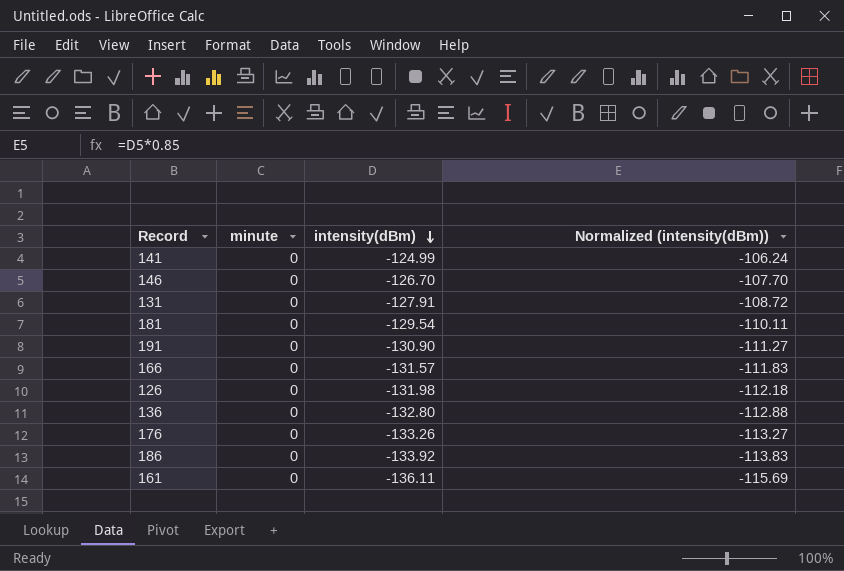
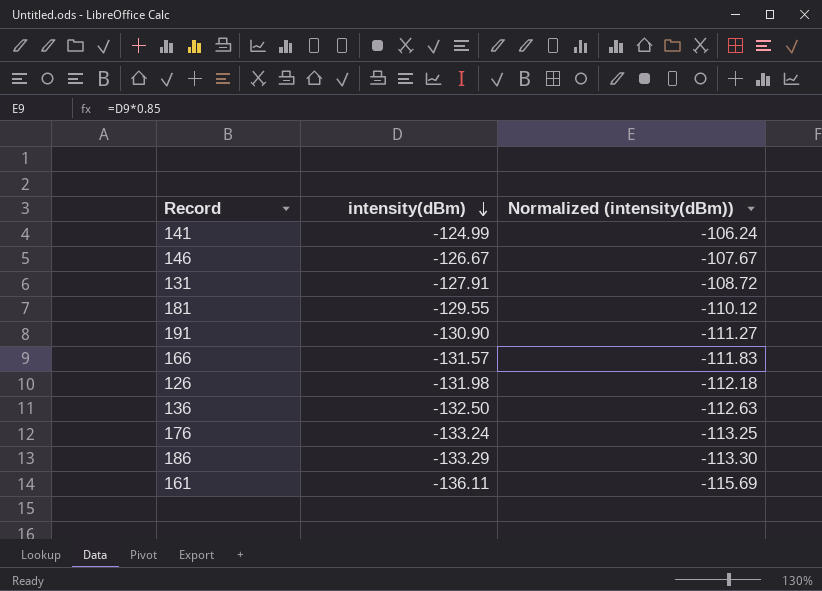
column minute | position: 2 -> none
146 | intensity(dBm): -126.70 -> -126.67
146 | Normalized (intensity(dBm)): -107.70 -> -107.67
181 | intensity(dBm): -129.54 -> -129.55
181 | Normalized (intensity(dBm)): -110.11 -> -110.12
136 | intensity(dBm): -132.80 -> -132.50
136 | Normalized (intensity(dBm)): -112.88 -> -112.63
176 | intensity(dBm): -133.26 -> -133.24
176 | Normalized (intensity(dBm)): -113.27 -> -113.25
186 | intensity(dBm): -133.92 -> -133.29
186 | Normalized (intensity(dBm)): -113.83 -> -113.30

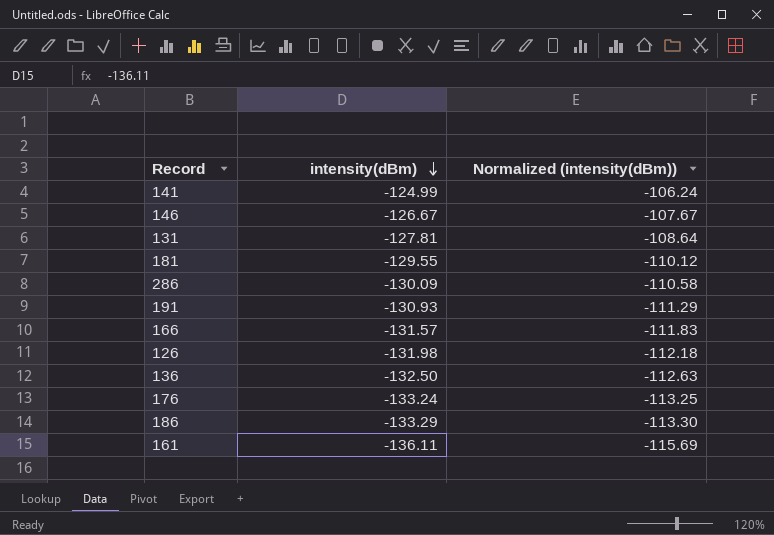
131 | intensity(dBm): -127.91 -> -127.81
131 | Normalized (intensity(dBm)): -108.72 -> -108.64
row 286: none -> -130.09 | -110.58
191 | intensity(dBm): -130.90 -> -130.93
191 | Normalized (intensity(dBm)): -111.27 -> -111.29

